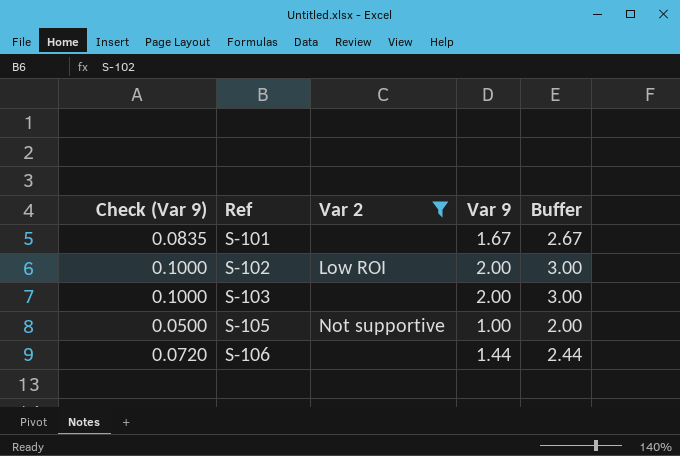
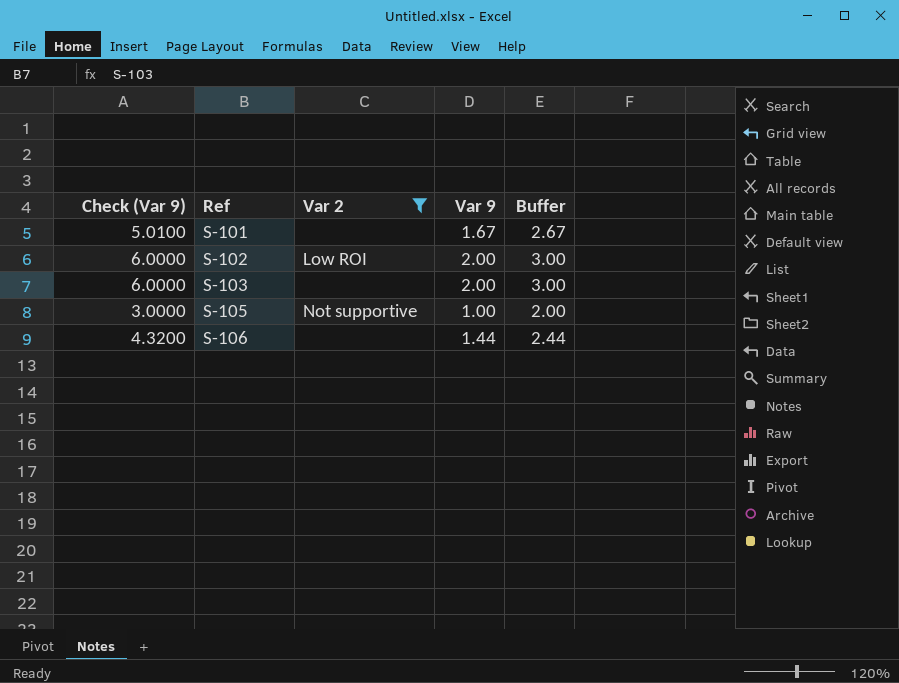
column Check (Var 9) | formula: [Var 9] * 0.05 -> [Var 9] * 3

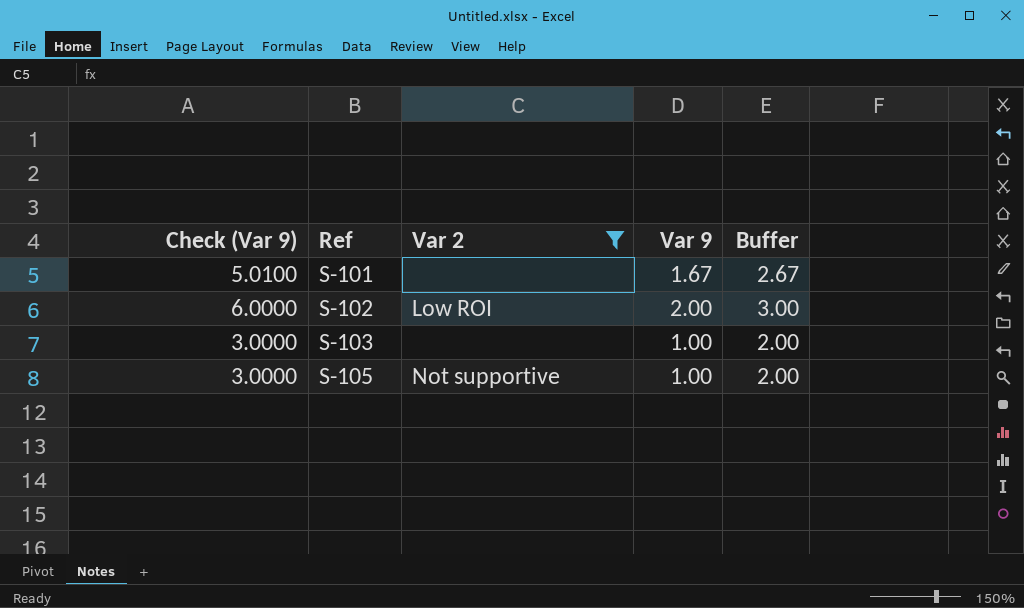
row S-106: 4.3200 | none | 1.44 | 2.44 -> none
S-103 | Check (Var 9): 6.0000 -> 3.0000
S-103 | Var 9: 2.00 -> 1.00
S-103 | Buffer: 3.00 -> 2.00

